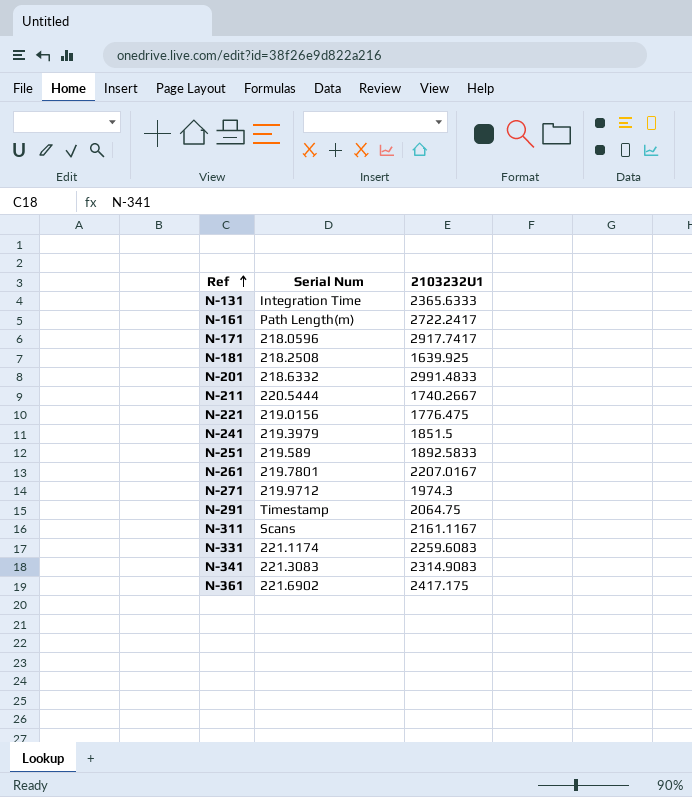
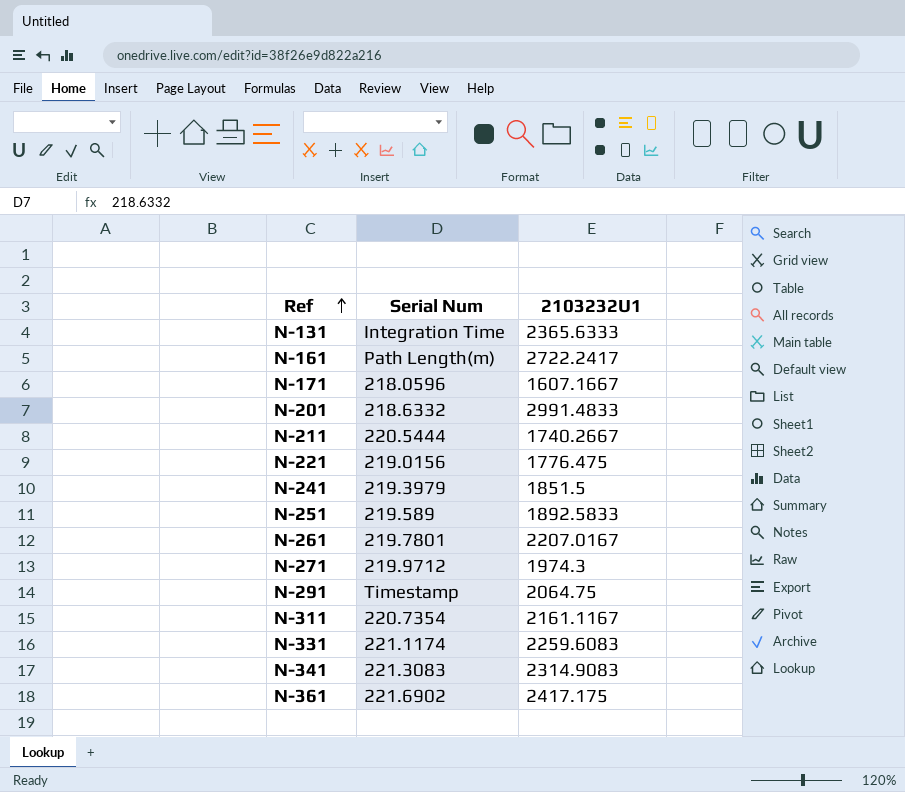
row N-181: 218.2508 | 1639.925 -> none
N-171 | 2103232U1: 2917.7417 -> 1607.1667
N-311 | Serial Num: Scans -> 220.7354

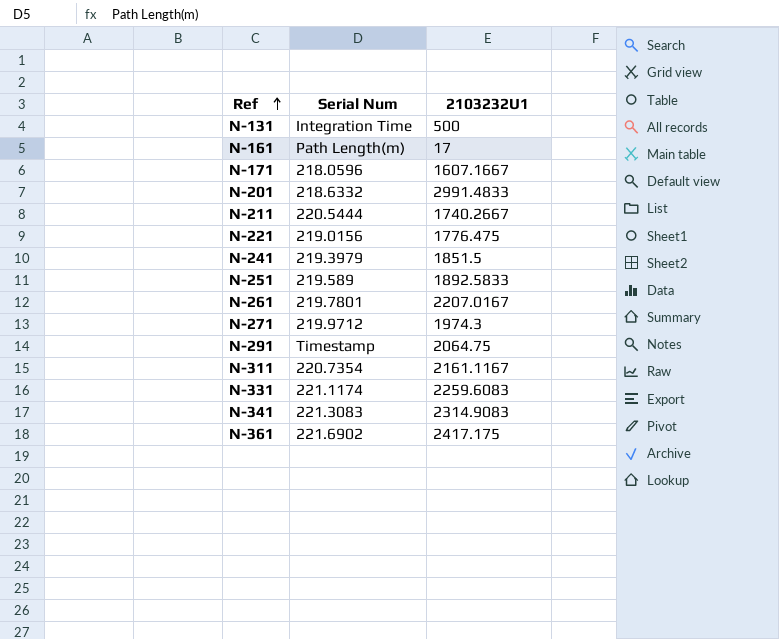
N-131 | 2103232U1: 2365.6333 -> 500
N-161 | 2103232U1: 2722.2417 -> 17

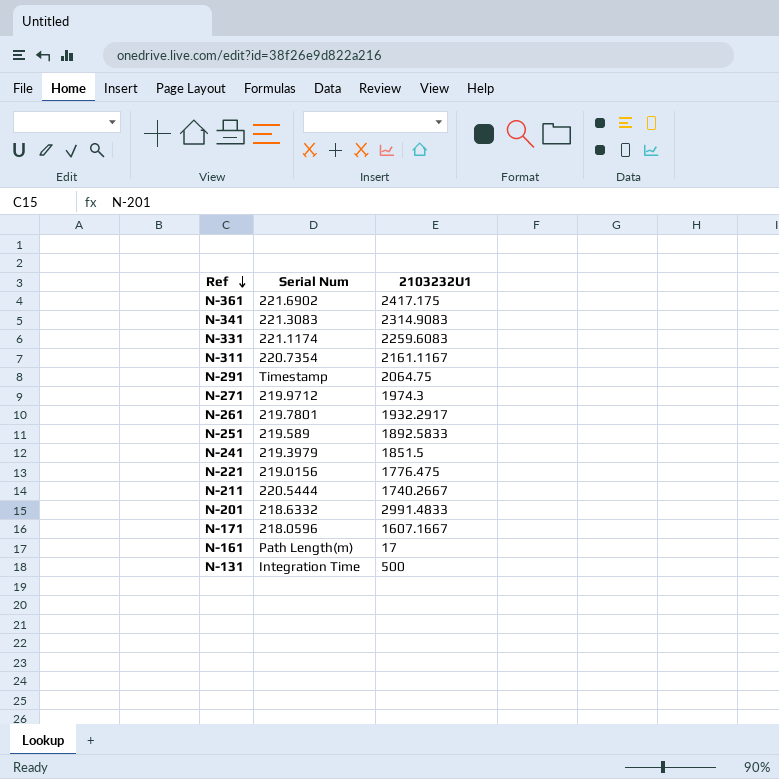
row order: Ref ascending -> Ref descending
N-261 | 2103232U1: 2207.0167 -> 1932.2917

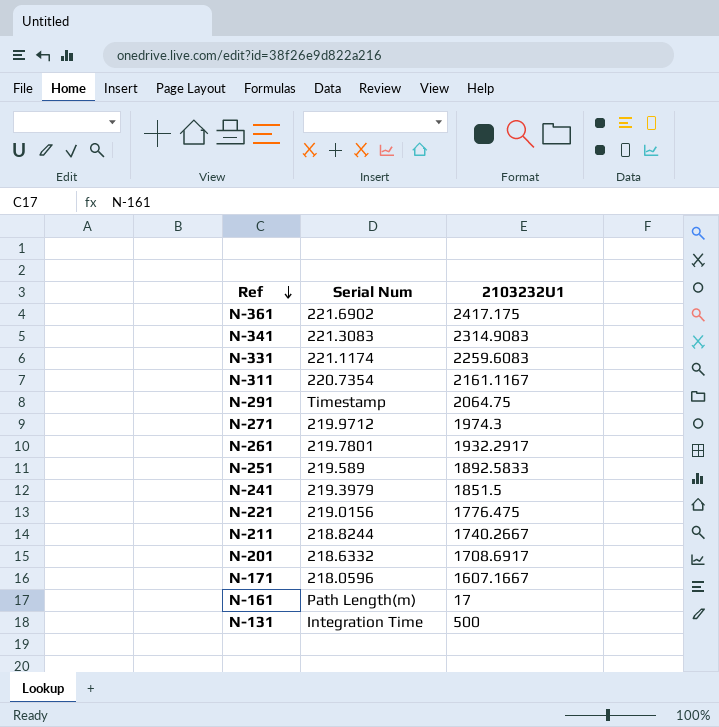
N-211 | Serial Num: 220.5444 -> 218.8244
N-201 | 2103232U1: 2991.4833 -> 1708.6917

